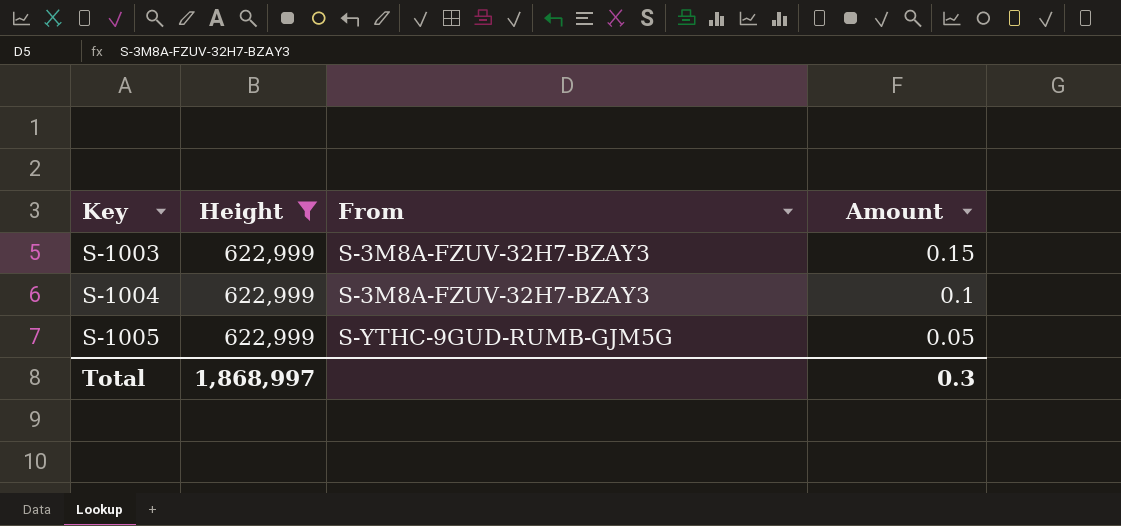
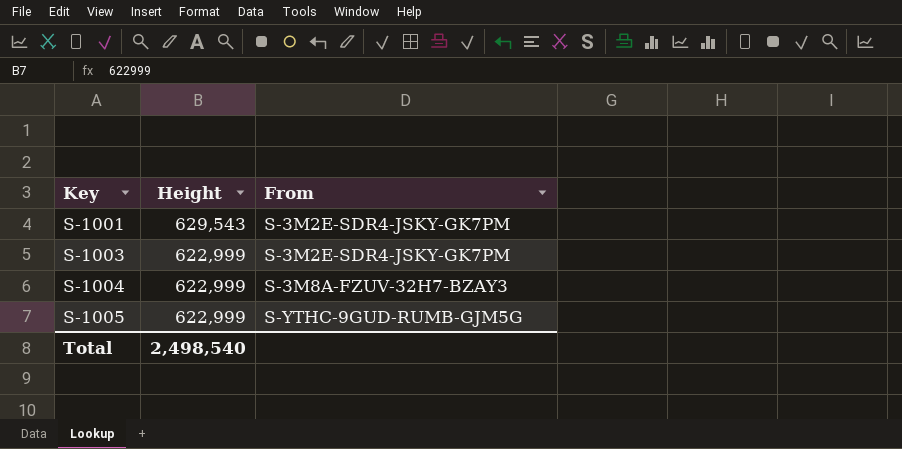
filter: Height = 622,999 -> none
column Amount | position: 4 -> none
S-1003 | From: S-3M8A-FZUV-32H7-BZAY3 -> S-3M2E-SDR4-JSKY-GK7PM
Total | Height: 1,868,997 -> 2,498,540

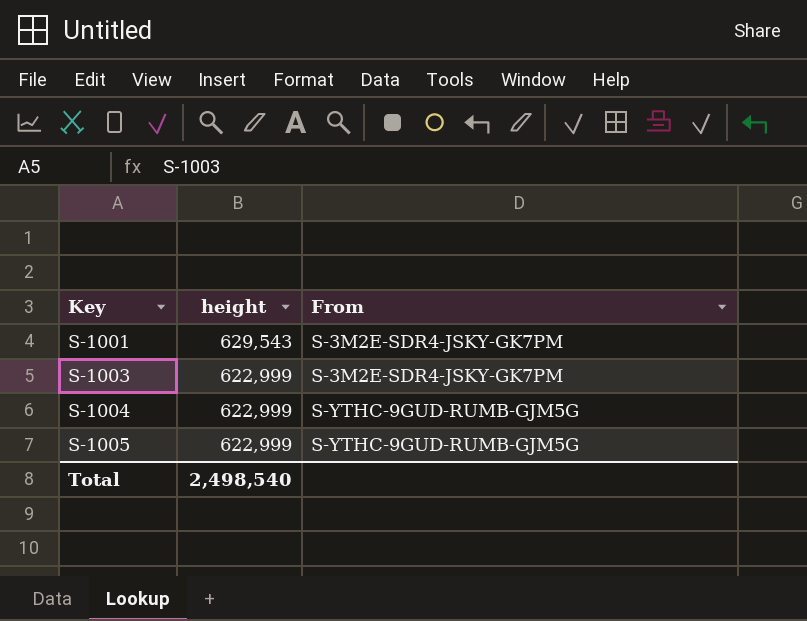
column name: Height -> height
S-1004 | From: S-3M8A-FZUV-32H7-BZAY3 -> S-YTHC-9GUD-RUMB-GJM5G

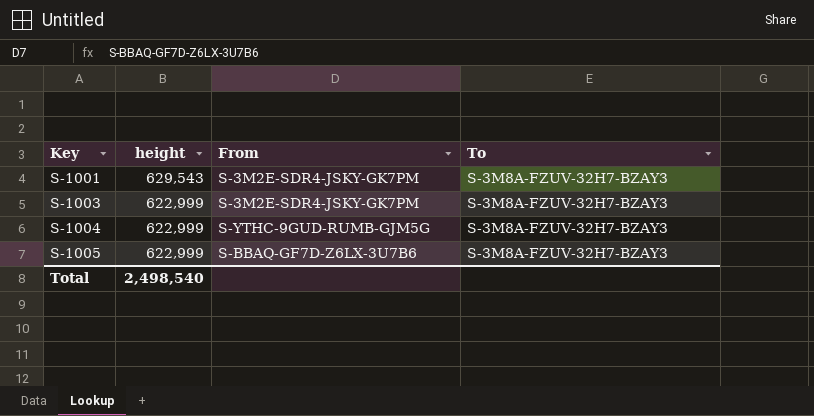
column To | position: none -> 4
S-1005 | From: S-YTHC-9GUD-RUMB-GJM5G -> S-BBAQ-GF7D-Z6LX-3U7B6

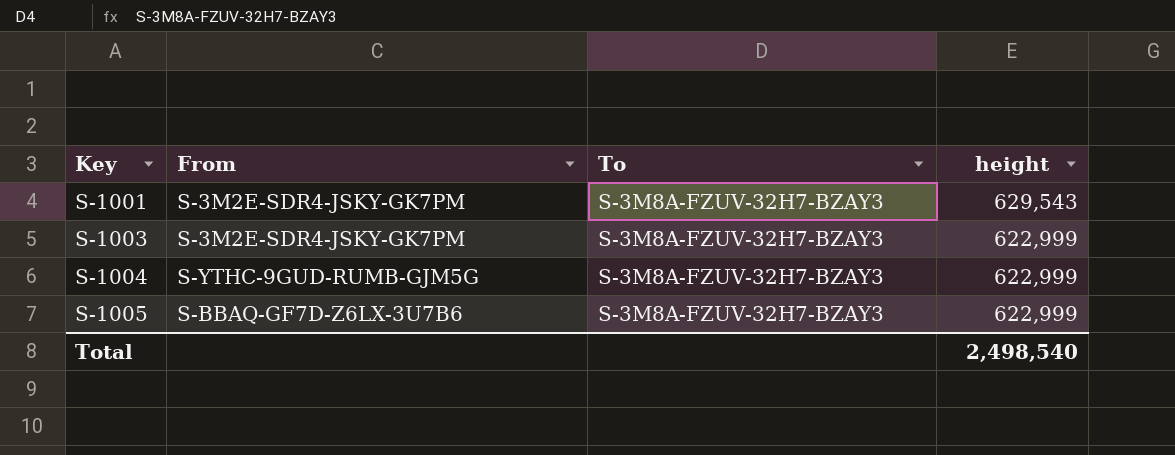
column height | position: 2 -> 4

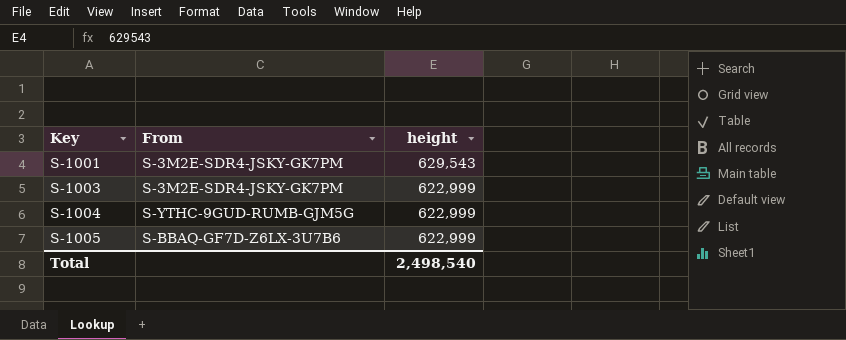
column To | position: 3 -> none

